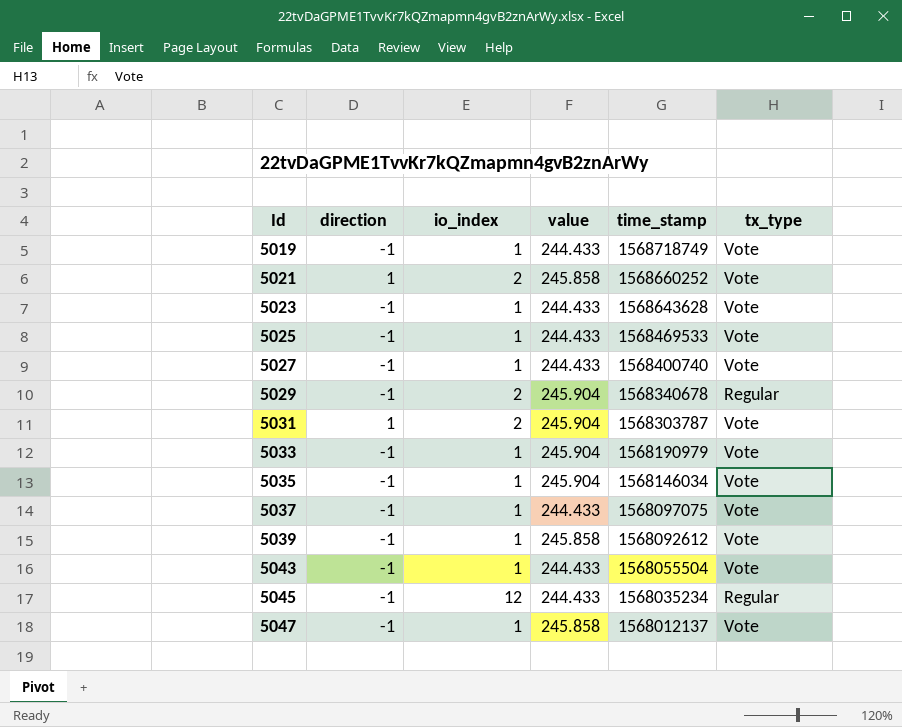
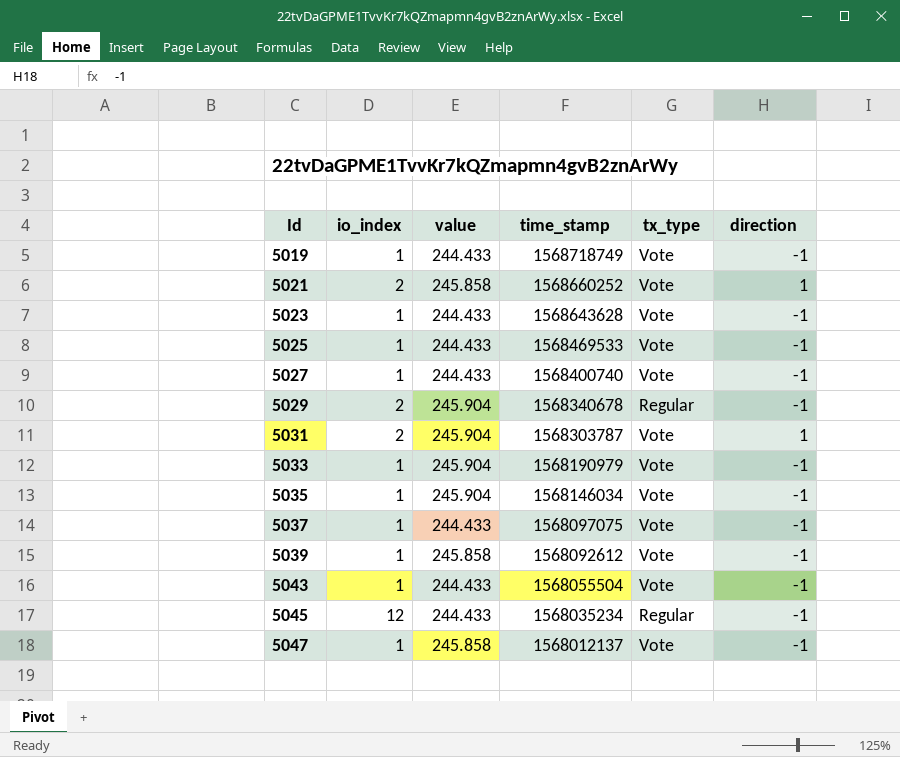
column direction | position: 2 -> 6

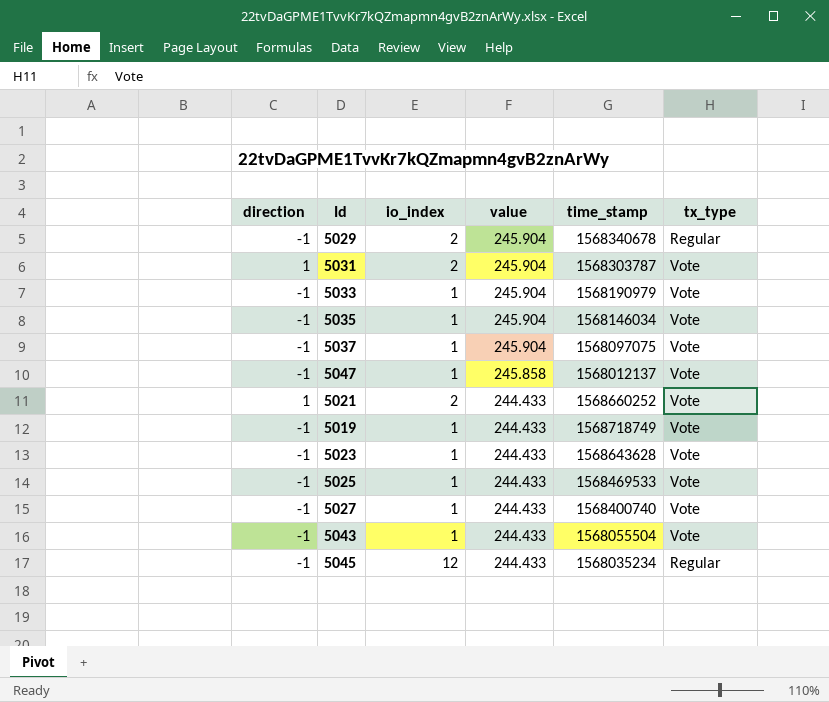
row order: Id ascending -> value descending
column direction | position: 6 -> 1
row 5039: 1 | 245.858 | 1568092612 | Vote | -1 -> none
5037 | value: 244.433 -> 245.904
5021 | value: 245.858 -> 244.433

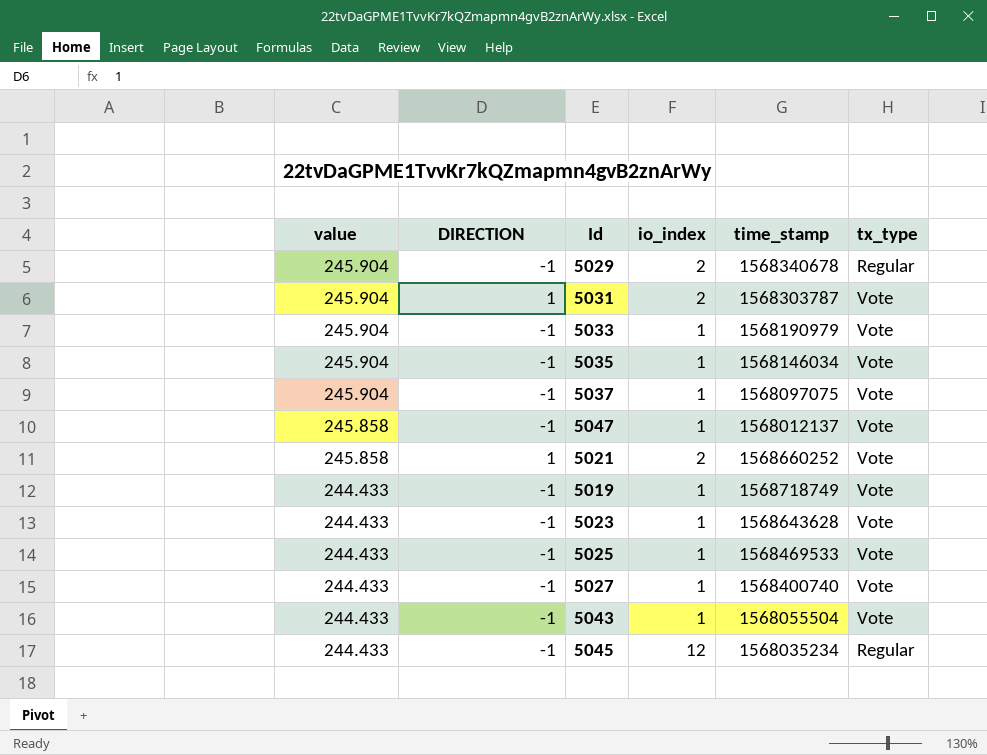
column value | position: 4 -> 1
column name: direction -> DIRECTION
5021 | value: 244.433 -> 245.858

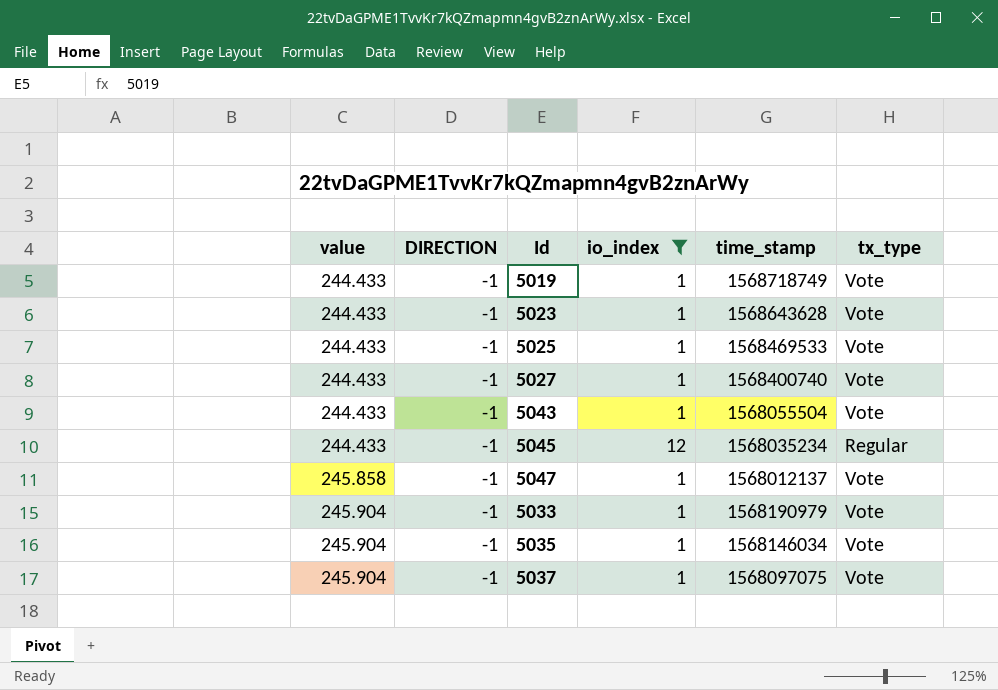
filter: none -> io_index != 2
row order: value descending -> value ascending

